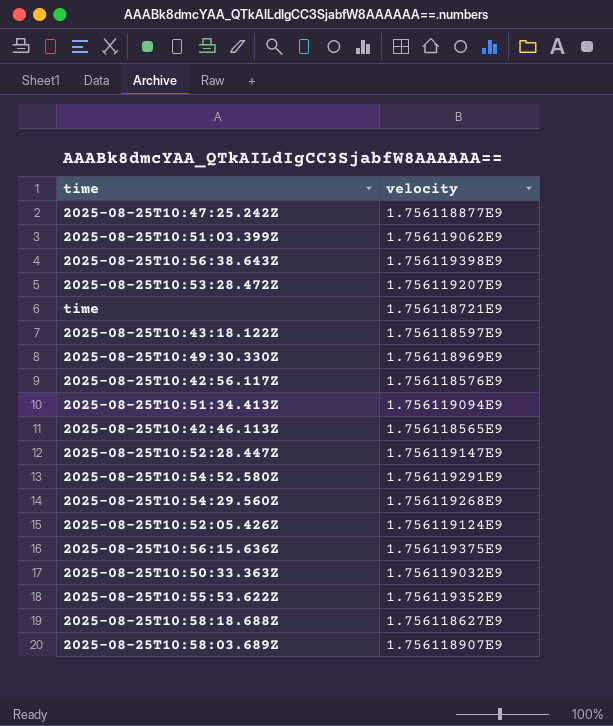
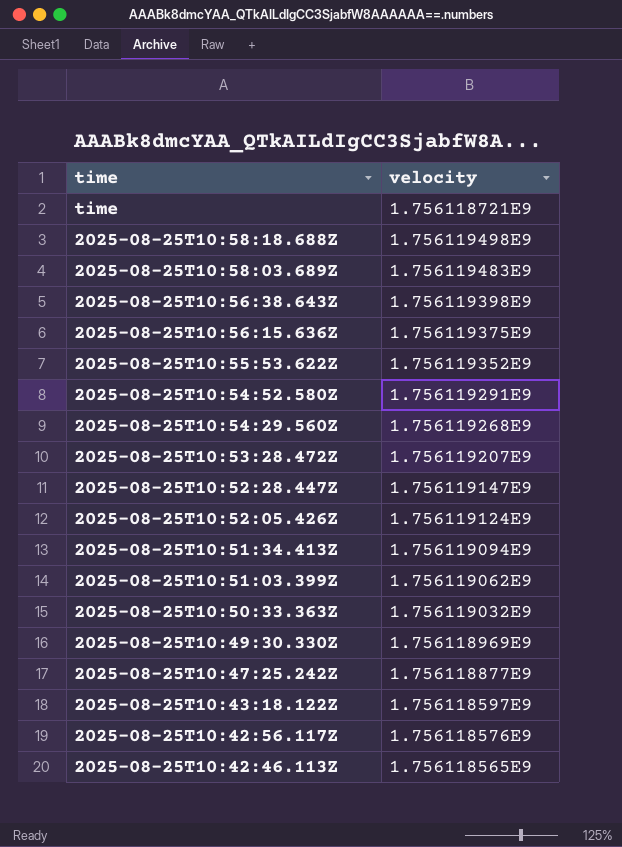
row order: none -> time descending
2025-08-25T10:58:18.688Z | velocity: 1.756118627E9 -> 1.756119498E9
2025-08-25T10:58:03.689Z | velocity: 1.756118907E9 -> 1.756119483E9

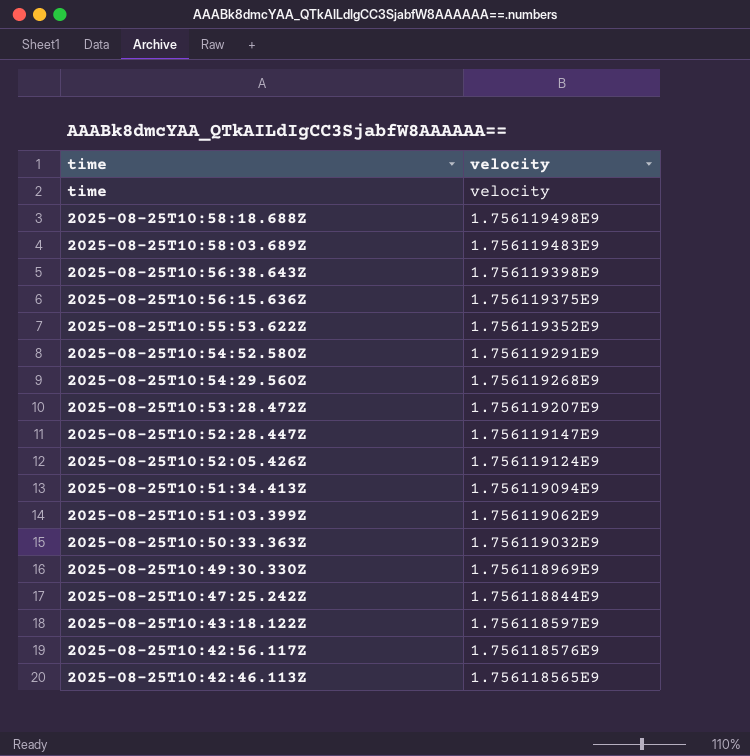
time | velocity: 1.756118721E9 -> velocity
2025-08-25T10:47:25.242Z | velocity: 1.756118877E9 -> 1.756118844E9

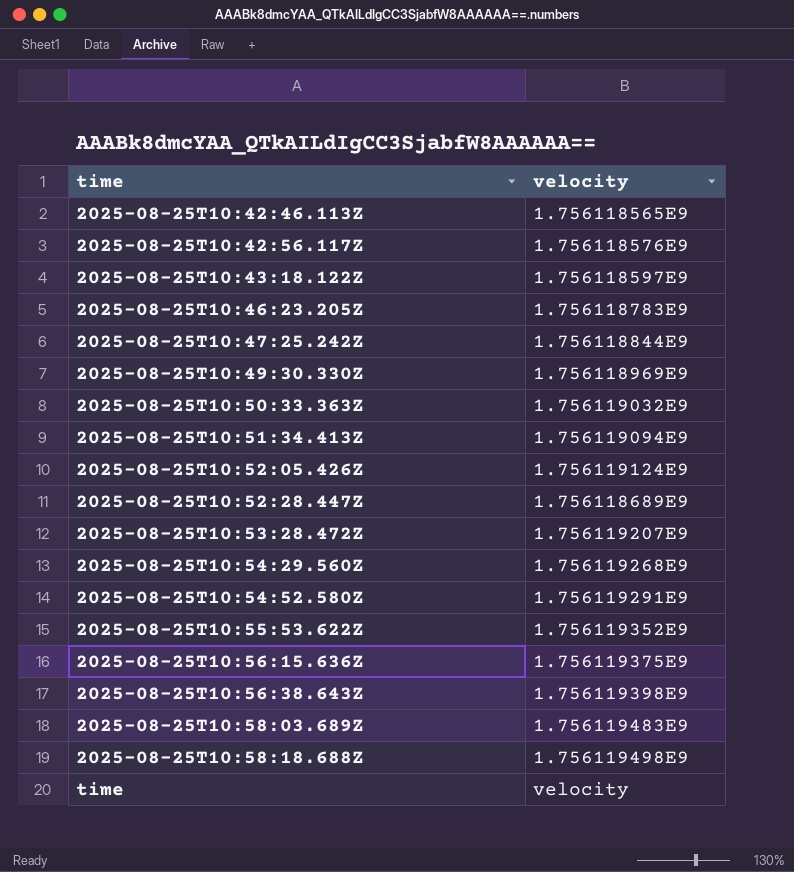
row order: time descending -> time ascending
row 2025-08-25T10:51:03.399Z: 1.756119062E9 -> none
row 2025-08-25T10:46:23.205Z: none -> 1.756118783E9
2025-08-25T10:52:28.447Z | velocity: 1.756119147E9 -> 1.756118689E9

